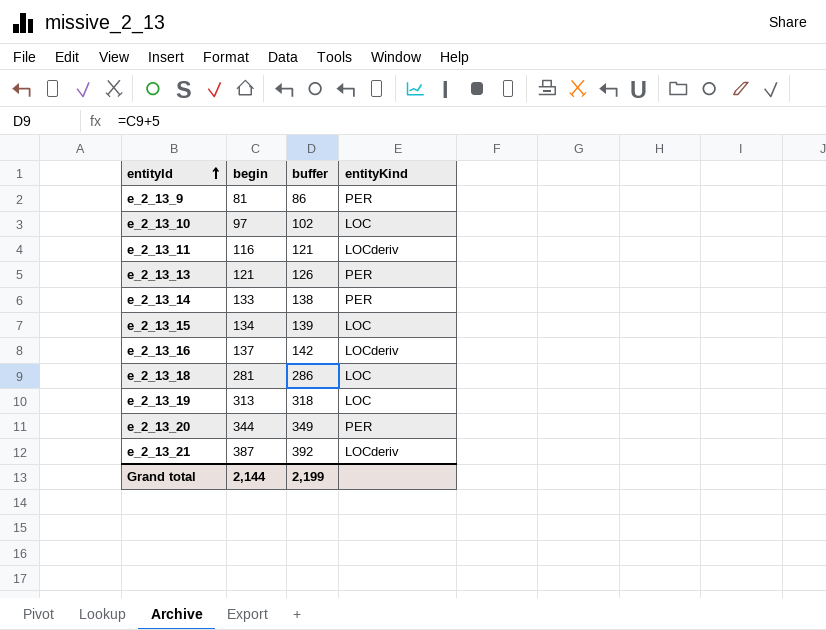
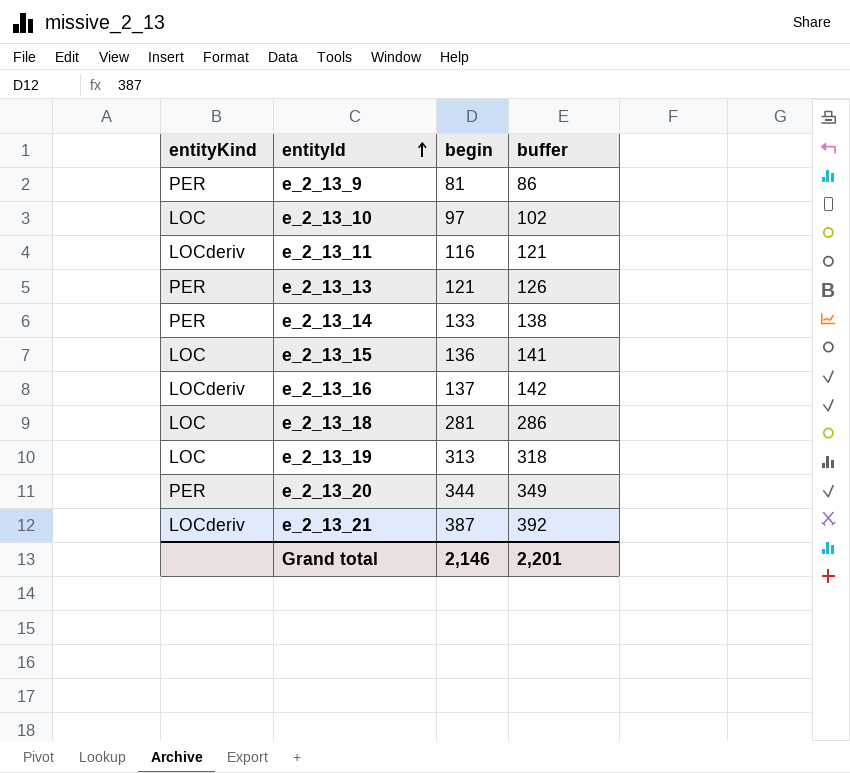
column entityKind | position: 4 -> 1
e_2_13_15 | begin: 134 -> 136
e_2_13_15 | buffer: 139 -> 141
Grand total | begin: 2,144 -> 2,146
Grand total | buffer: 2,199 -> 2,201

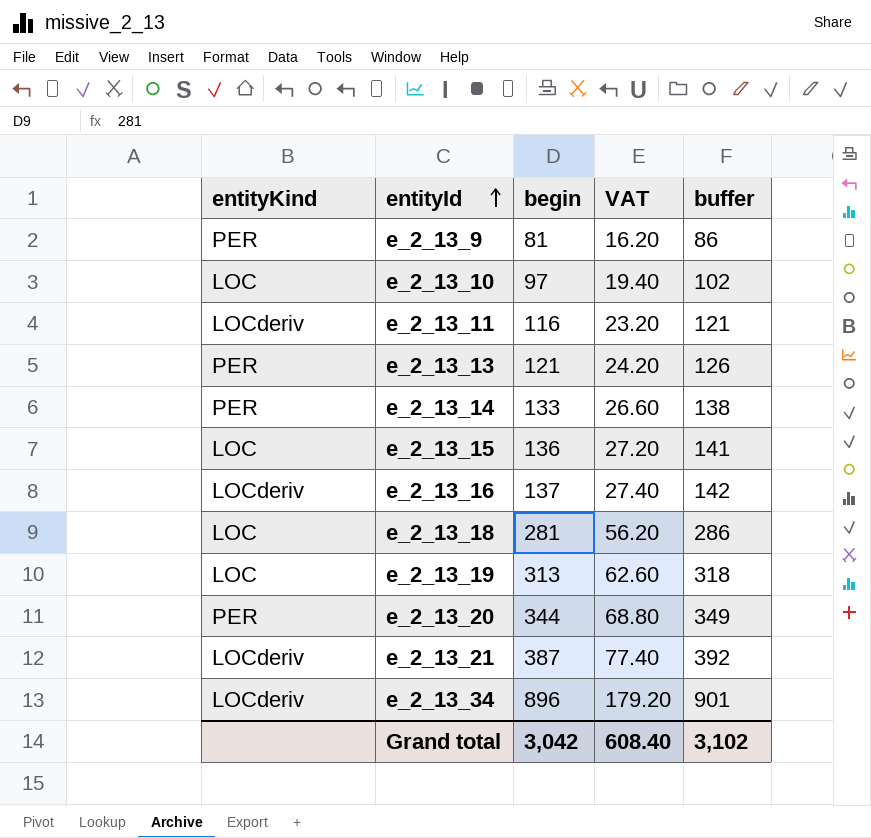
column VAT | formula: none -> [begin] * 0.2
row e_2_13_34: none -> LOCderiv | 896 | 179.20 | 901
Grand total | begin: 2,146 -> 3,042
Grand total | buffer: 2,201 -> 3,102

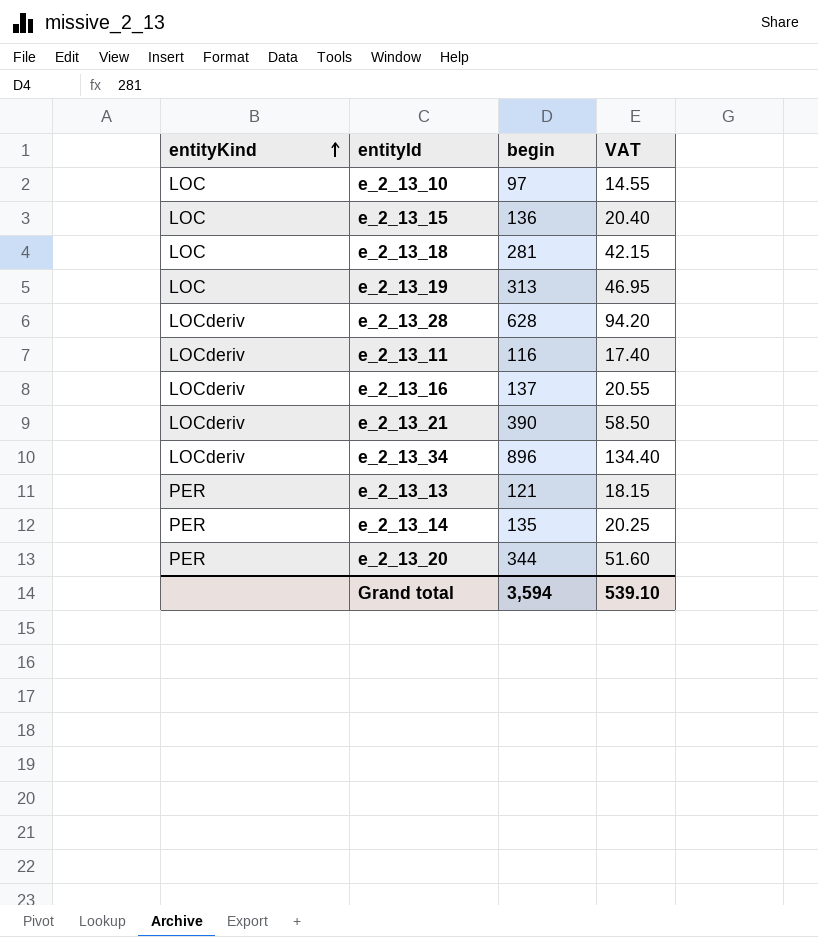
row order: entityId ascending -> entityKind ascending
column buffer | formula: [begin] + 5 -> none
column VAT | formula: [begin] * 0.2 -> [begin] * 0.15
row e_2_13_9: PER | 81 | 16.20 | 86 -> none
row e_2_13_28: none -> LOCderiv | 628 | 94.20
e_2_13_21 | begin: 387 -> 390
e_2_13_14 | begin: 133 -> 135
Grand total | begin: 3,042 -> 3,594
Grand total | VAT: 608.40 -> 539.10

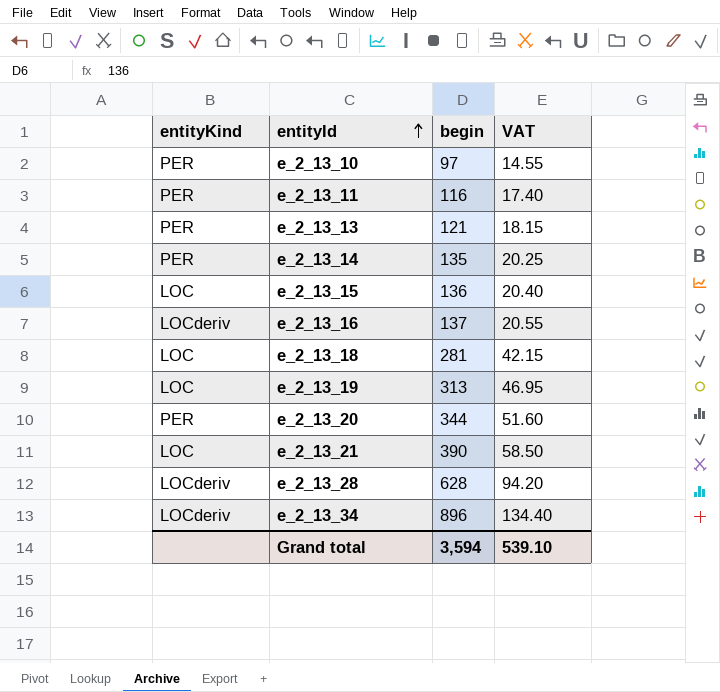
row order: entityKind ascending -> entityId ascending
e_2_13_10 | entityKind: LOC -> PER
e_2_13_11 | entityKind: LOCderiv -> PER
e_2_13_21 | entityKind: LOCderiv -> LOC

